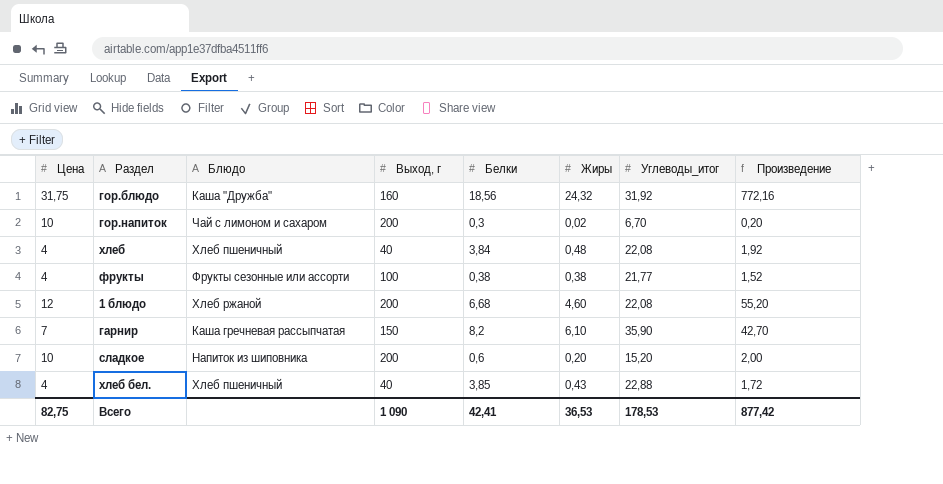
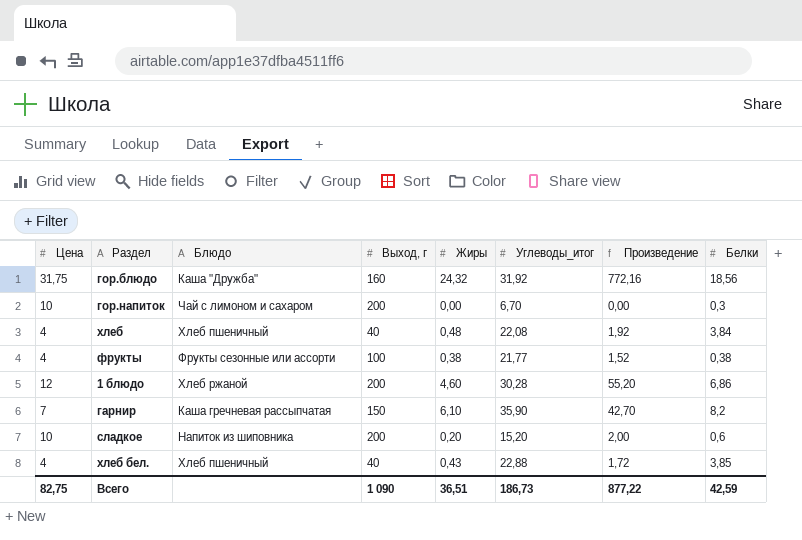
column Белки | position: 5 -> 8
гор.напиток | Жиры: 0,02 -> 0,00
гор.напиток | Произведение: 0,20 -> 0,00
1 блюдо | Углеводы_итог: 22,08 -> 30,28
1 блюдо | Белки: 6,68 -> 6,86
Всего | Жиры: 36,53 -> 36,51
Всего | Углеводы_итог: 178,53 -> 186,73
Всего | Произведение: 877,42 -> 877,22
Всего | Белки: 42,41 -> 42,59

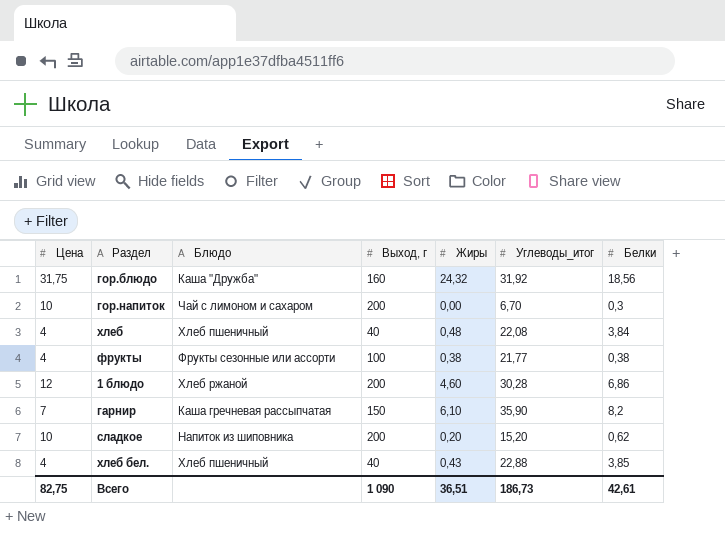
column Произведение | formula: [Цена] * [Жиры] -> none
сладкое | Белки: 0,6 -> 0,62
Всего | Белки: 42,59 -> 42,61

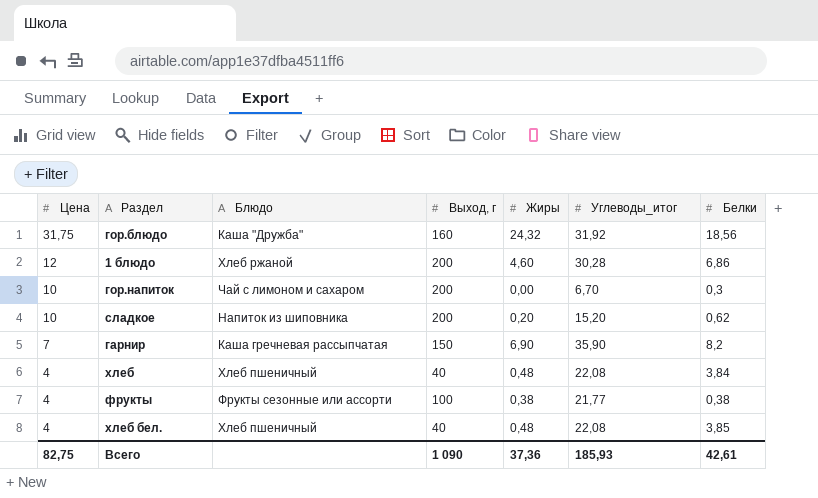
row order: none -> Цена descending
гарнир | Жиры: 6,10 -> 6,90
хлеб бел. | Жиры: 0,43 -> 0,48
хлеб бел. | Углеводы_итог: 22,88 -> 22,08
Всего | Жиры: 36,51 -> 37,36
Всего | Углеводы_итог: 186,73 -> 185,93

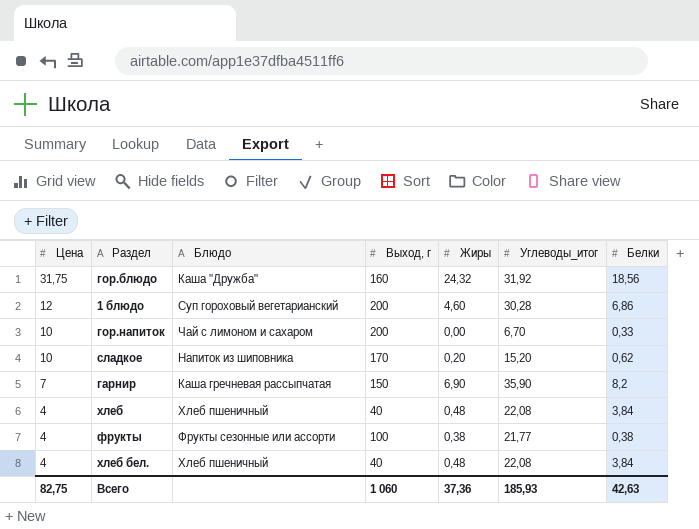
1 блюдо | Блюдо: Хлеб ржаной -> Суп гороховый вегетарианский
гор.напиток | Белки: 0,3 -> 0,33
сладкое | Выход, г: 200 -> 170
хлеб бел. | Белки: 3,85 -> 3,84
Всего | Выход, г: 1 090 -> 1 060
Всего | Белки: 42,61 -> 42,63

